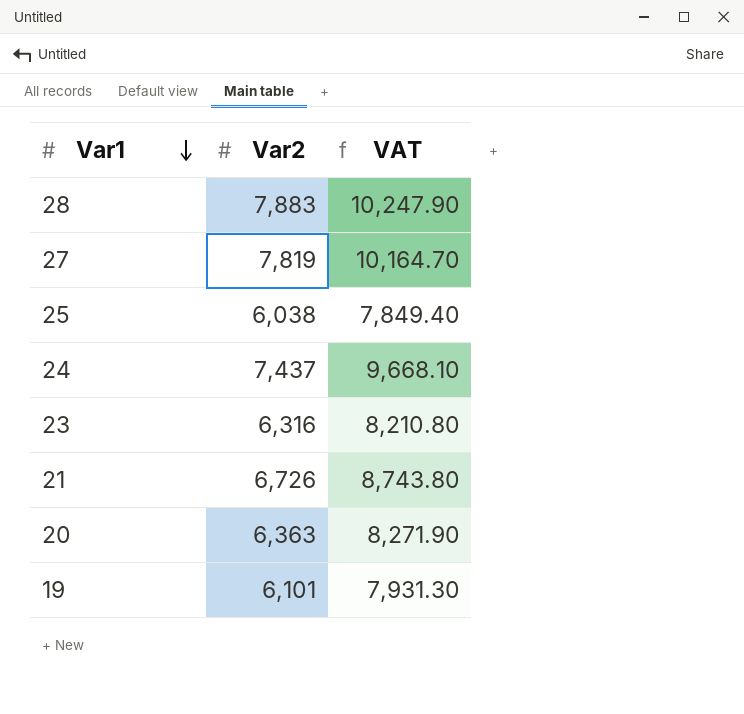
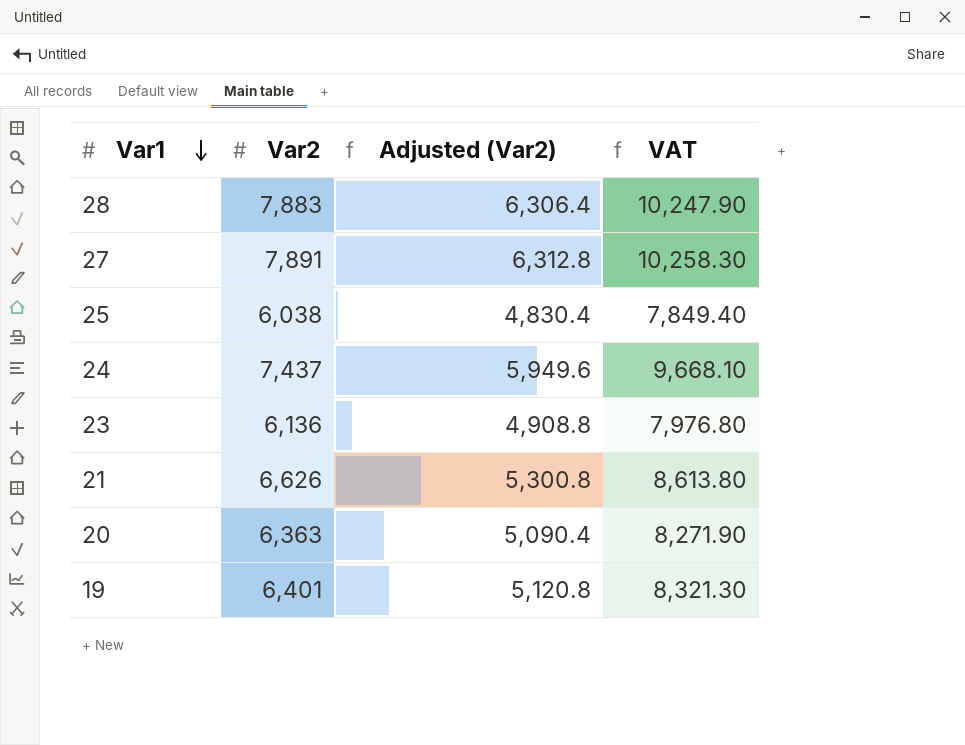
column Adjusted (Var2) | formula: none -> [Var2] * 0.8
27 | Var2: 7,819 -> 7,891
27 | VAT: 10,164.70 -> 10,258.30
23 | Var2: 6,316 -> 6,136
23 | VAT: 8,210.80 -> 7,976.80
21 | Var2: 6,726 -> 6,626
21 | VAT: 8,743.80 -> 8,613.80
19 | Var2: 6,101 -> 6,401
19 | VAT: 7,931.30 -> 8,321.30

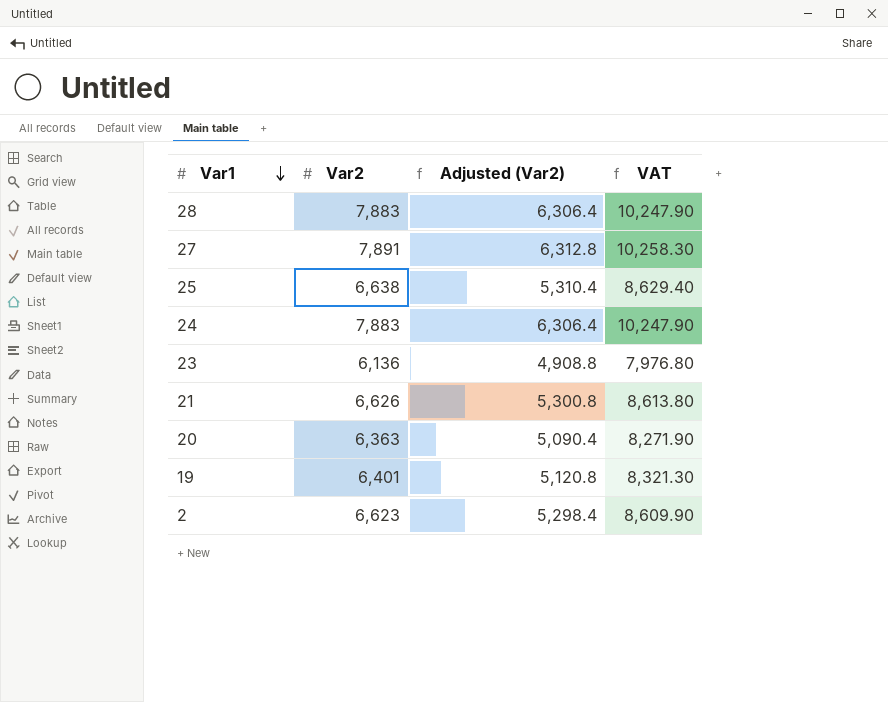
25 | Var2: 6,038 -> 6,638
25 | Adjusted (Var2): 4,830.4 -> 5,310.4
25 | VAT: 7,849.40 -> 8,629.40
24 | Var2: 7,437 -> 7,883
24 | Adjusted (Var2): 5,949.6 -> 6,306.4
24 | VAT: 9,668.10 -> 10,247.90
row 2: none -> 6,623 | 5,298.4 | 8,609.90

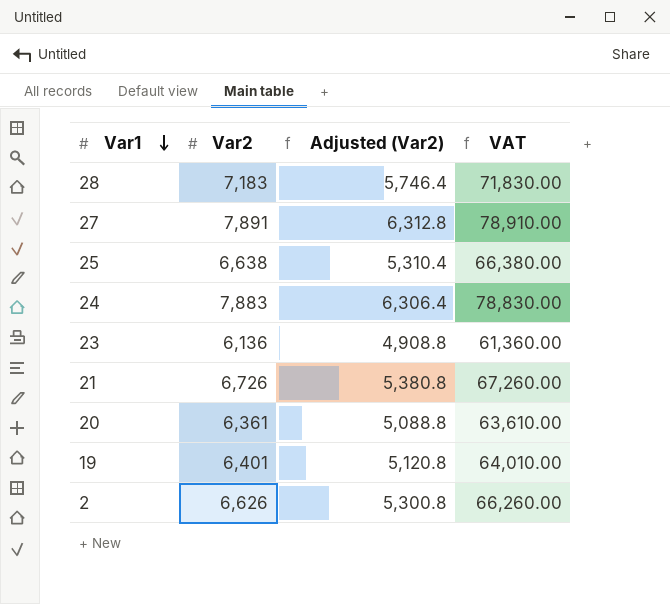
column VAT | formula: [Var2] * 1.3 -> [Var2] * 10
28 | Var2: 7,883 -> 7,183
28 | Adjusted (Var2): 6,306.4 -> 5,746.4
21 | Var2: 6,626 -> 6,726
21 | Adjusted (Var2): 5,300.8 -> 5,380.8
20 | Var2: 6,363 -> 6,361
20 | Adjusted (Var2): 5,090.4 -> 5,088.8
2 | Var2: 6,623 -> 6,626
2 | Adjusted (Var2): 5,298.4 -> 5,300.8

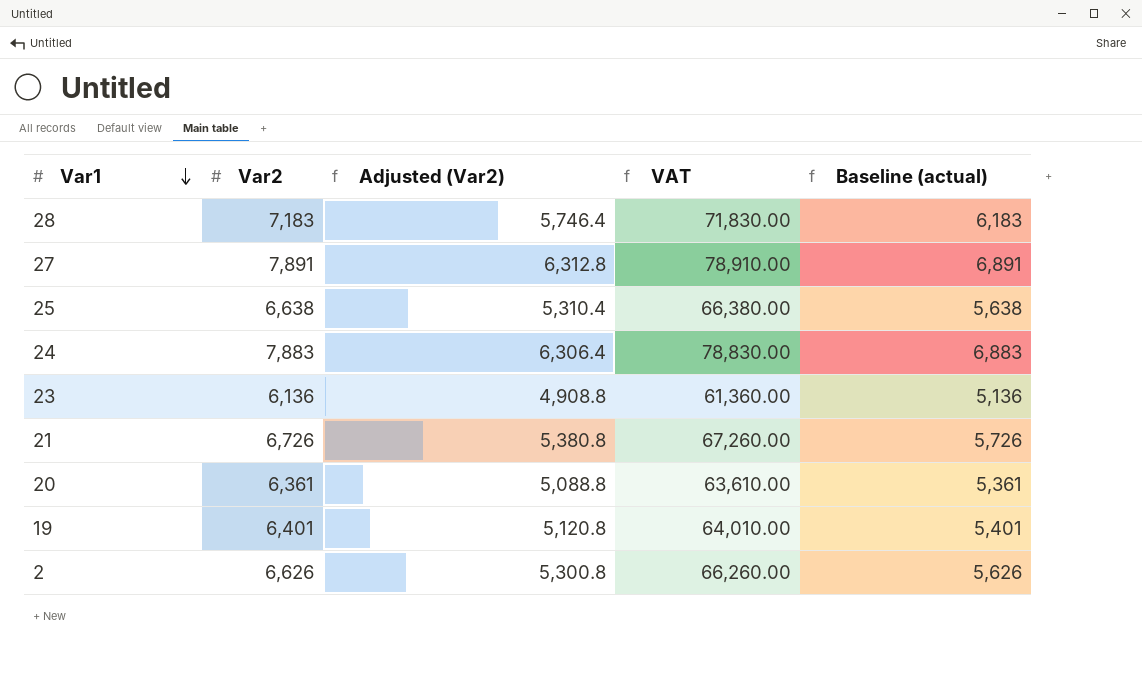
column Baseline (actual) | formula: none -> [Var2] - 1000

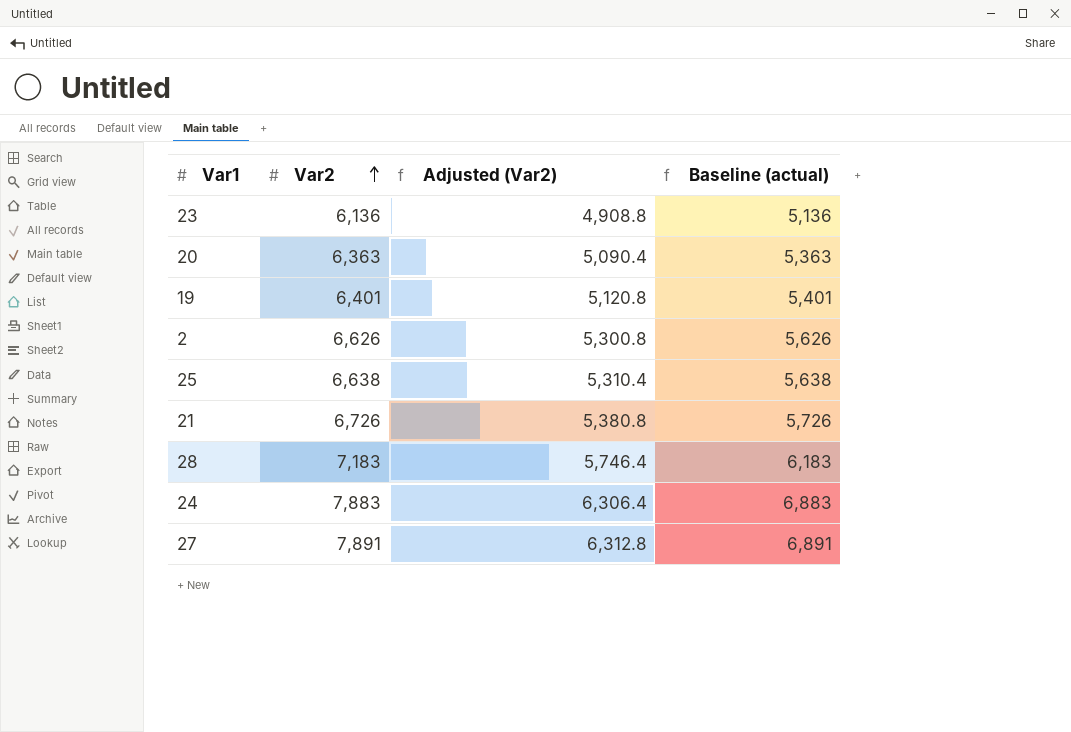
row order: Var1 descending -> Var2 ascending
column VAT | formula: [Var2] * 10 -> none
20 | Var2: 6,361 -> 6,363
20 | Adjusted (Var2): 5,088.8 -> 5,090.4
20 | Baseline (actual): 5,361 -> 5,363

